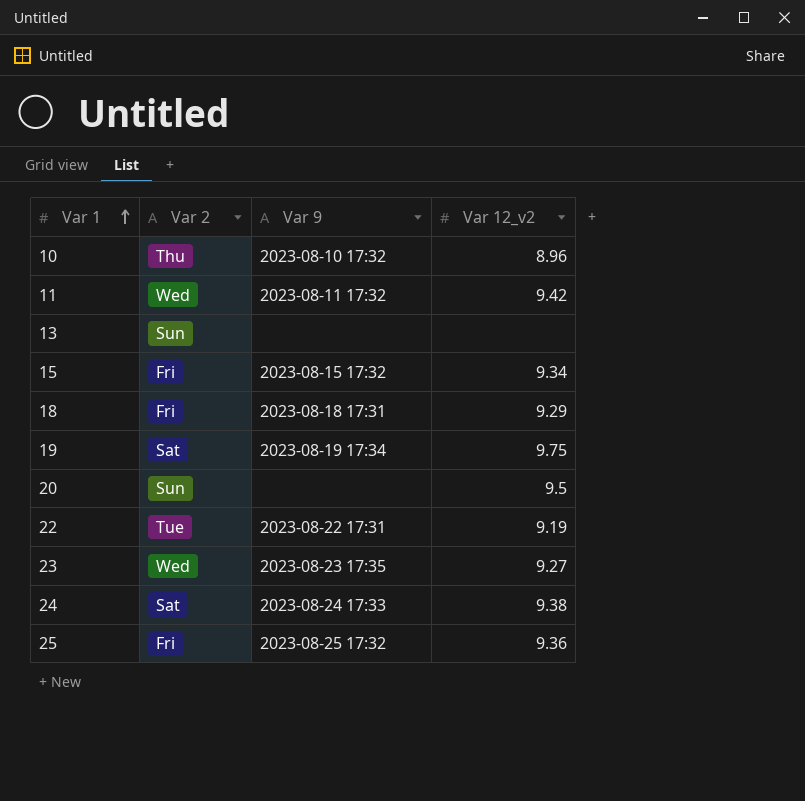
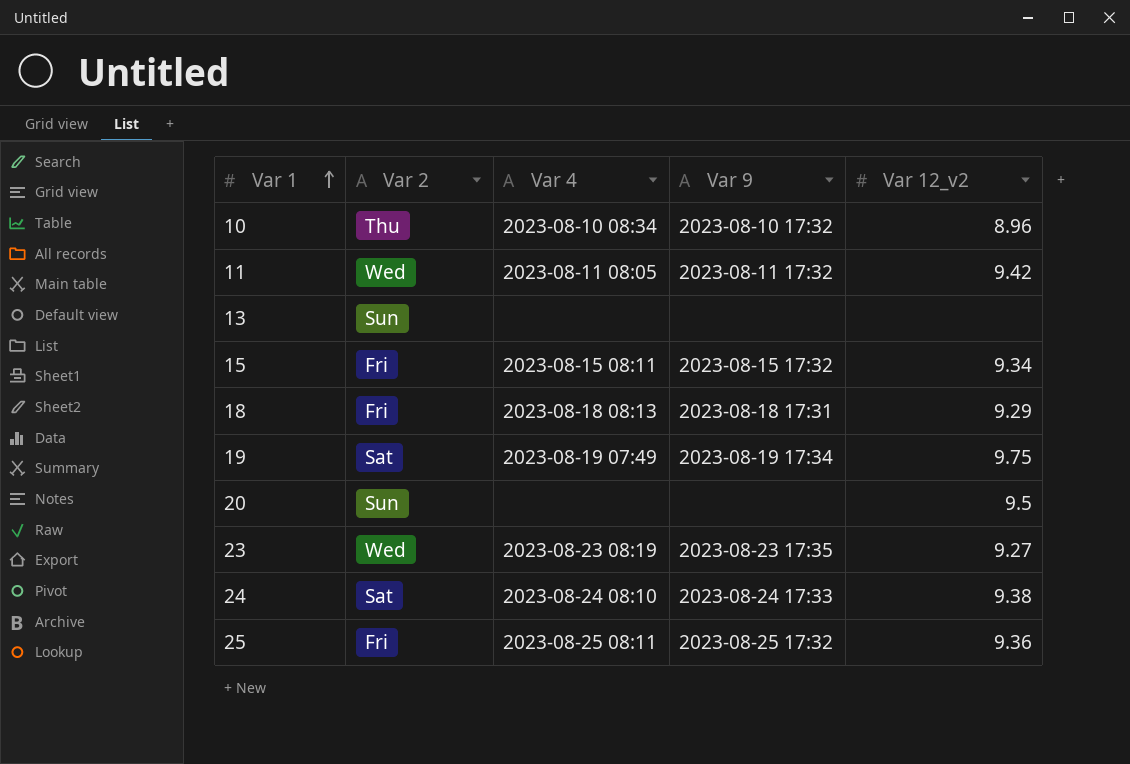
column Var 4 | position: none -> 3
row 22: Tue | 2023-08-22 17:31 | 9.19 -> none

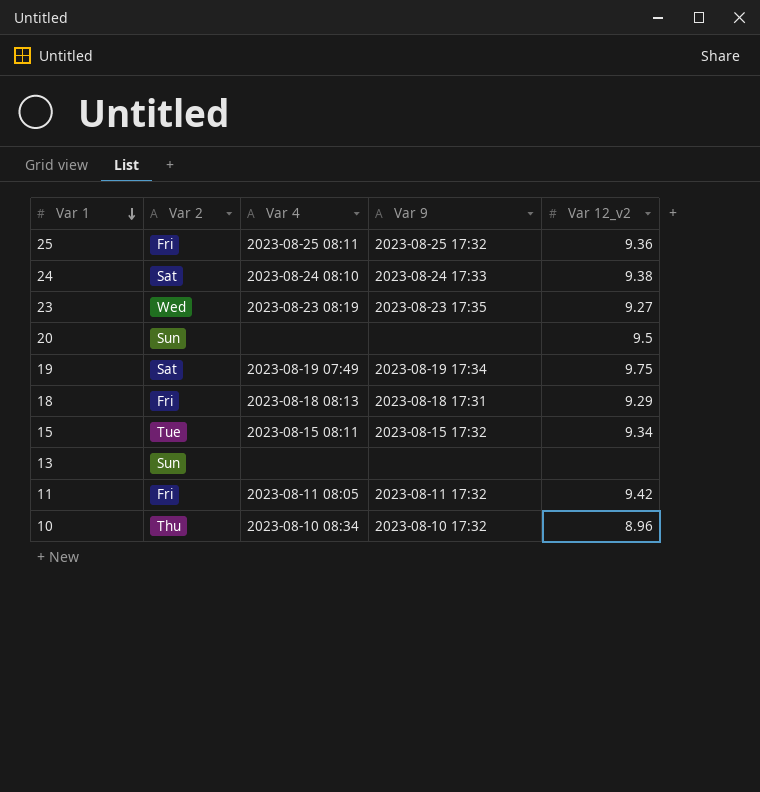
row order: Var 1 ascending -> Var 1 descending
15 | Var 2: Fri -> Tue
11 | Var 2: Wed -> Fri

